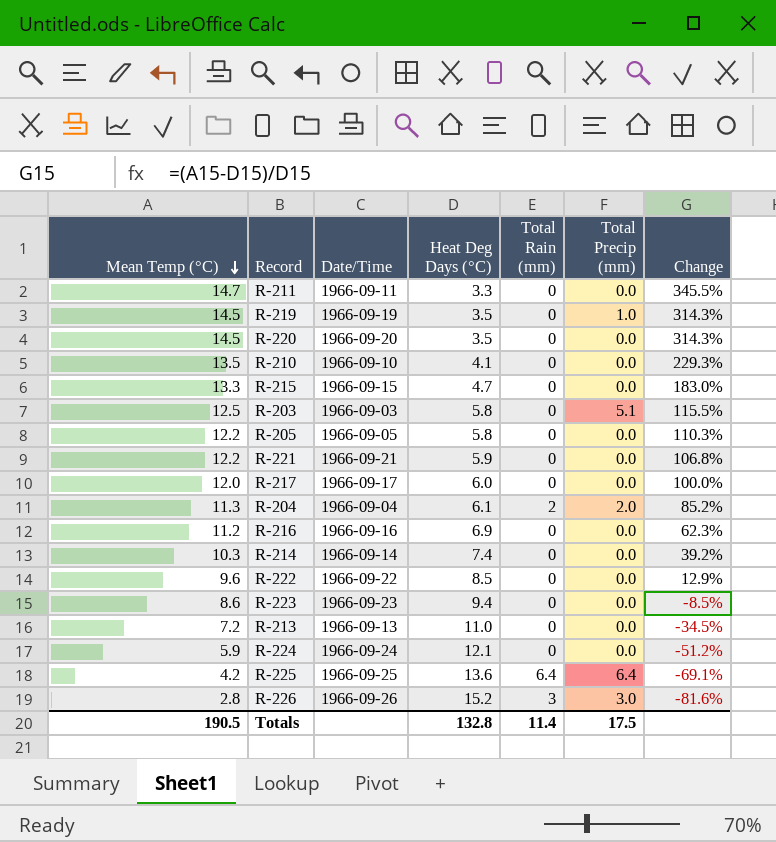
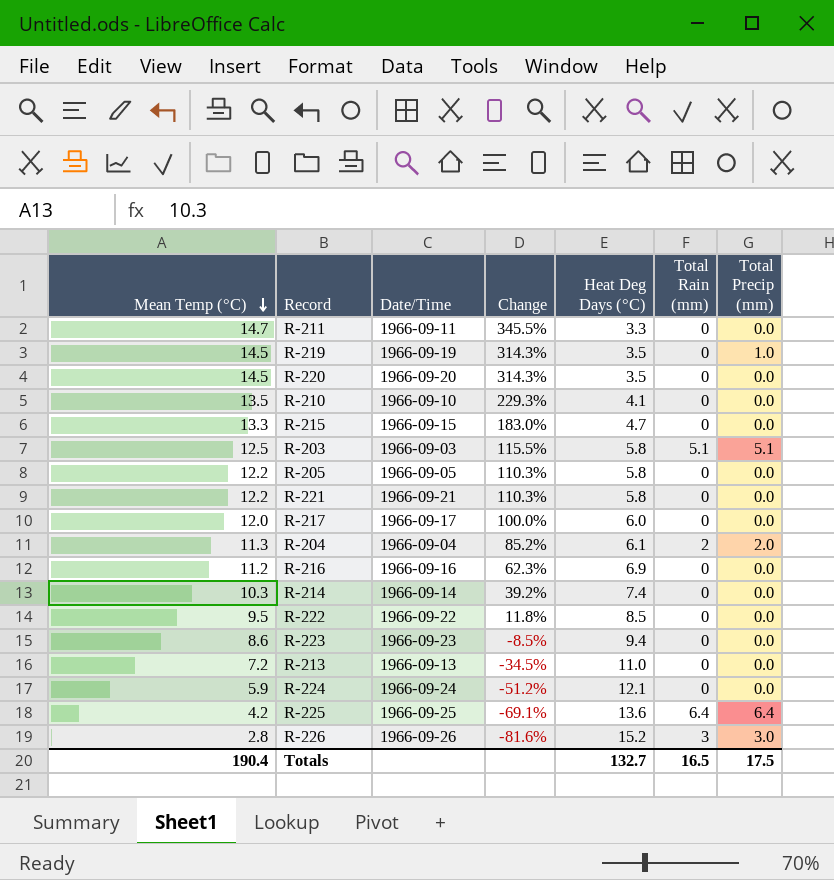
column Change | position: 7 -> 4
R-203 | Total Rain (mm): 0 -> 5.1
R-221 | Change: 106.8% -> 110.3%
R-221 | Heat Deg Days (°C): 5.9 -> 5.8
R-222 | Mean Temp (°C): 9.6 -> 9.5
R-222 | Change: 12.9% -> 11.8%
Totals | Mean Temp (°C): 190.5 -> 190.4
Totals | Heat Deg Days (°C): 132.8 -> 132.7
Totals | Total Rain (mm): 11.4 -> 16.5

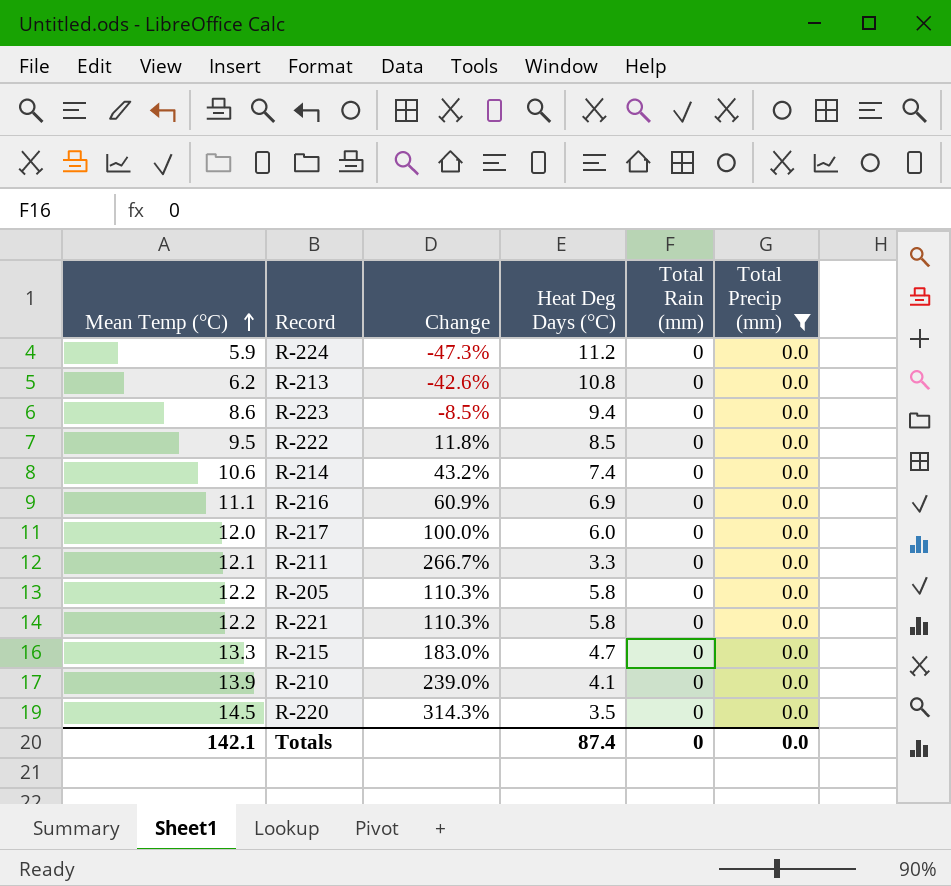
filter: none -> Total Precip (mm) = 0.0
row order: Mean Temp (°C) descending -> Mean Temp (°C) ascending
column Date/Time | position: 3 -> none
R-224 | Change: -51.2% -> -47.3%
R-224 | Heat Deg Days (°C): 12.1 -> 11.2
R-213 | Mean Temp (°C): 7.2 -> 6.2
R-213 | Change: -34.5% -> -42.6%
R-213 | Heat Deg Days (°C): 11.0 -> 10.8
R-214 | Mean Temp (°C): 10.3 -> 10.6
R-214 | Change: 39.2% -> 43.2%
R-216 | Mean Temp (°C): 11.2 -> 11.1
R-216 | Change: 62.3% -> 60.9%
R-211 | Mean Temp (°C): 14.7 -> 12.1
R-211 | Change: 345.5% -> 266.7%
R-210 | Mean Temp (°C): 13.5 -> 13.9
R-210 | Change: 229.3% -> 239.0%
Totals | Mean Temp (°C): 190.4 -> 142.1
Totals | Heat Deg Days (°C): 132.7 -> 87.4
Totals | Total Rain (mm): 16.5 -> 0
Totals | Total Precip (mm): 17.5 -> 0.0

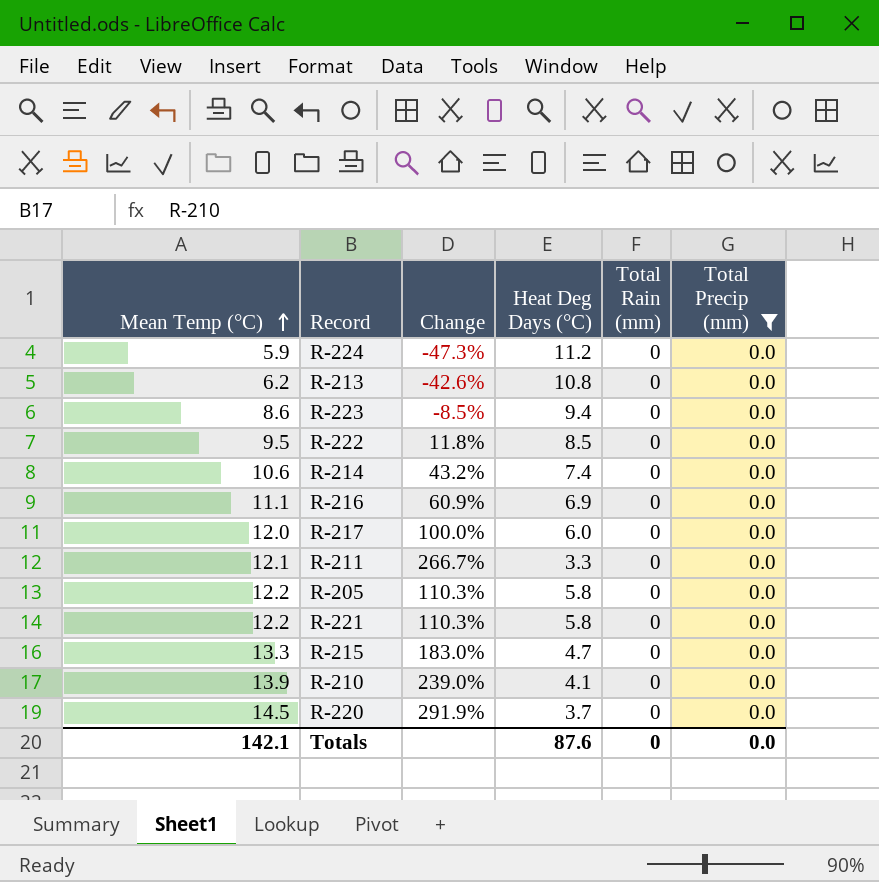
R-220 | Change: 314.3% -> 291.9%
R-220 | Heat Deg Days (°C): 3.5 -> 3.7
Totals | Heat Deg Days (°C): 87.4 -> 87.6

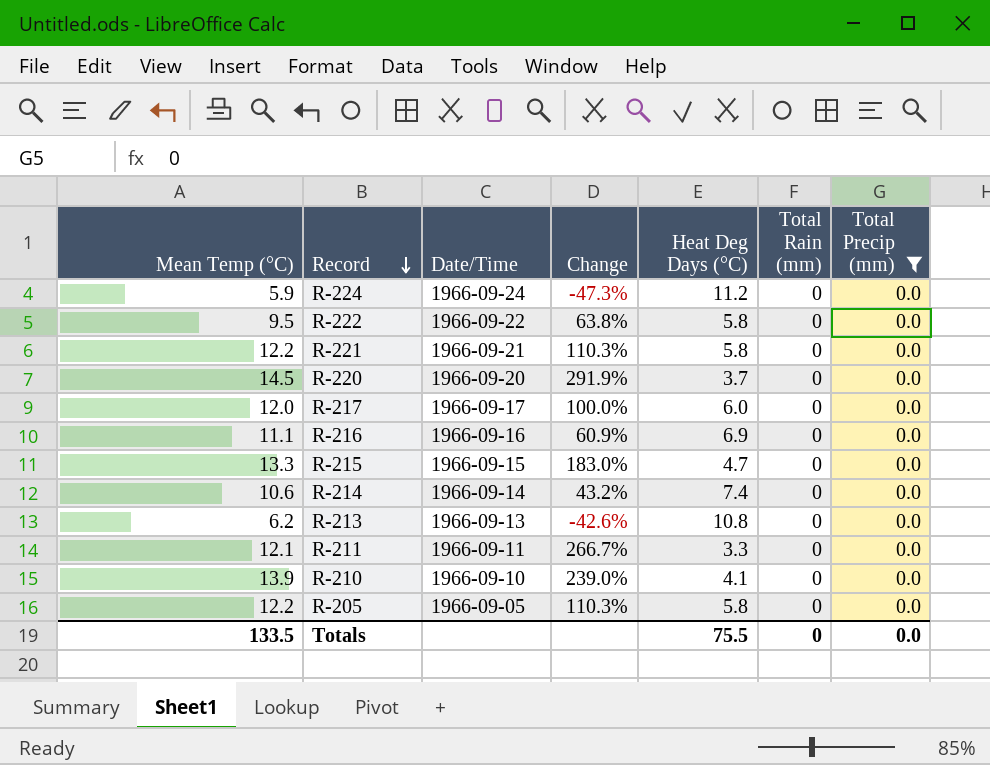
row order: Mean Temp (°C) ascending -> Record descending
column Date/Time | position: none -> 3
row R-223: 8.6 | -8.5% | 9.4 | 0 | 0.0 -> none
R-222 | Change: 11.8% -> 63.8%
R-222 | Heat Deg Days (°C): 8.5 -> 5.8
Totals | Mean Temp (°C): 142.1 -> 133.5
Totals | Heat Deg Days (°C): 87.6 -> 75.5

